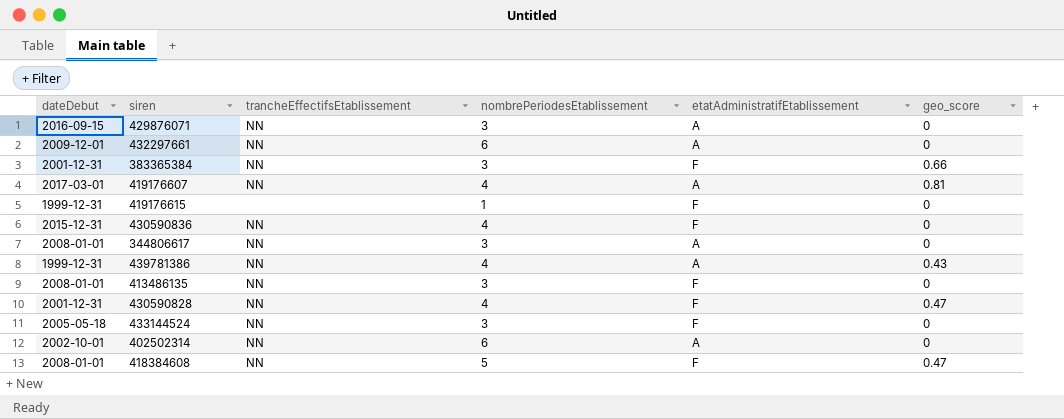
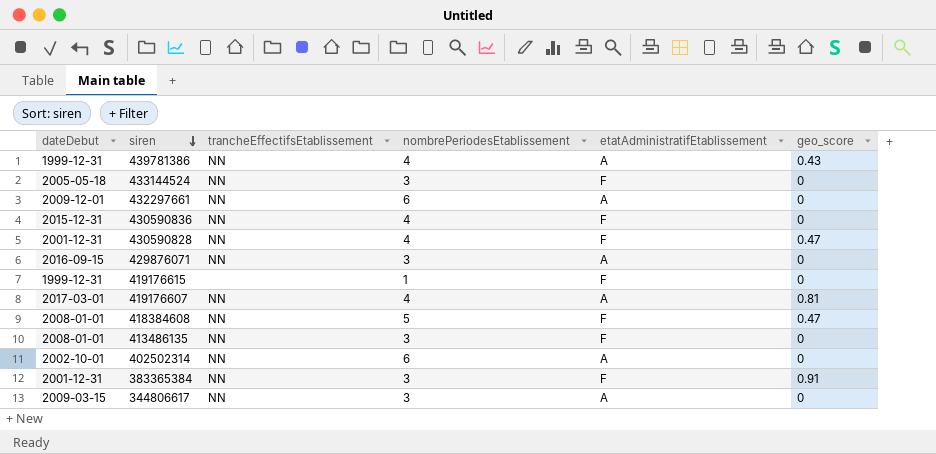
row order: none -> siren descending
383365384 | geo_score: 0.66 -> 0.91
344806617 | dateDebut: 2008-01-01 -> 2009-03-15

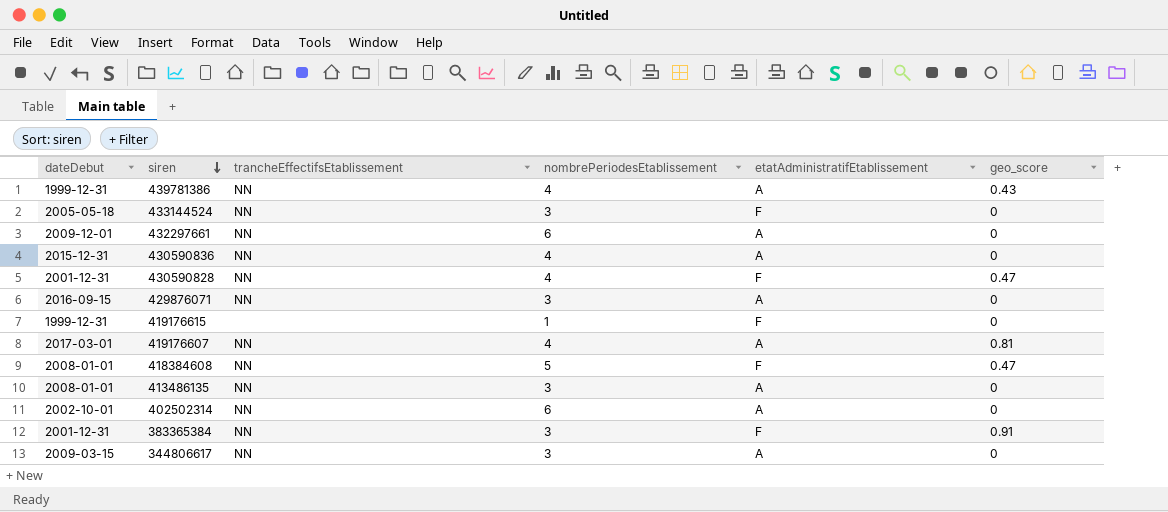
430590836 | etatAdministratifEtablissement: F -> A
413486135 | etatAdministratifEtablissement: F -> A

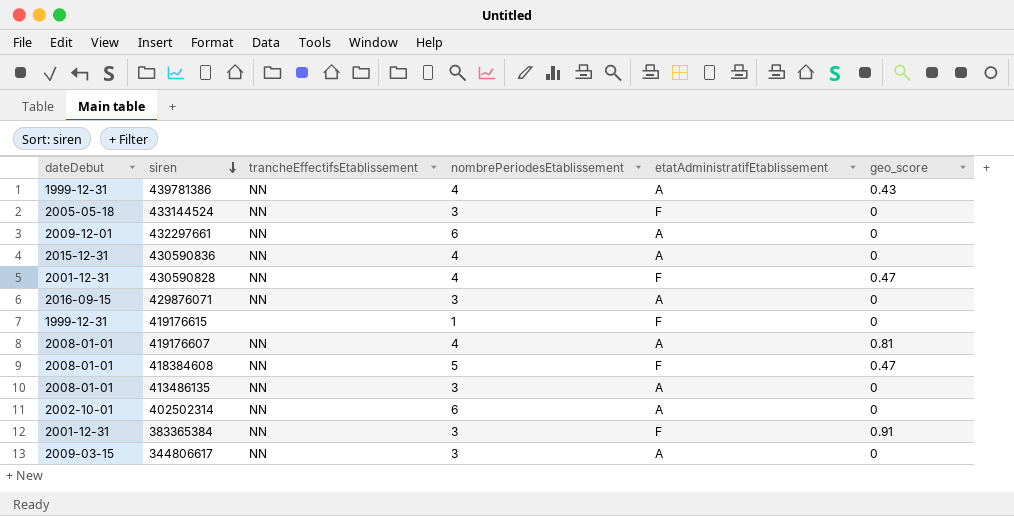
419176607 | dateDebut: 2017-03-01 -> 2008-01-01

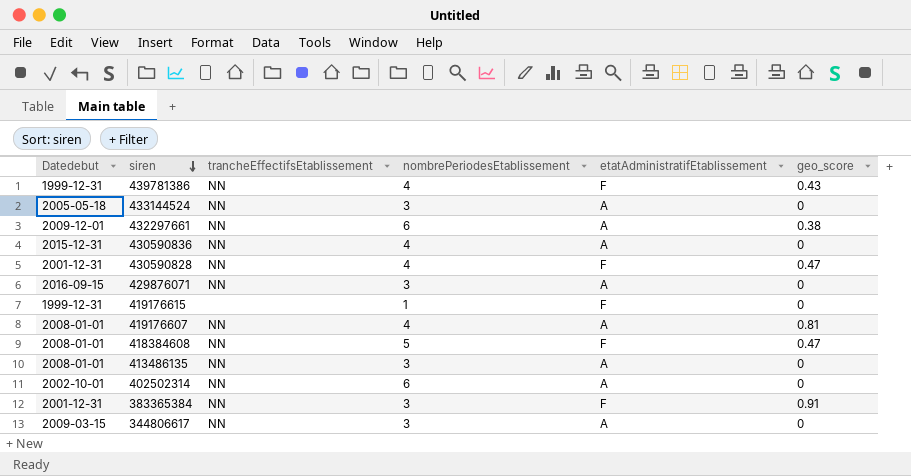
column name: dateDebut -> Datedebut
439781386 | etatAdministratifEtablissement: A -> F
433144524 | etatAdministratifEtablissement: F -> A
432297661 | geo_score: 0 -> 0.38

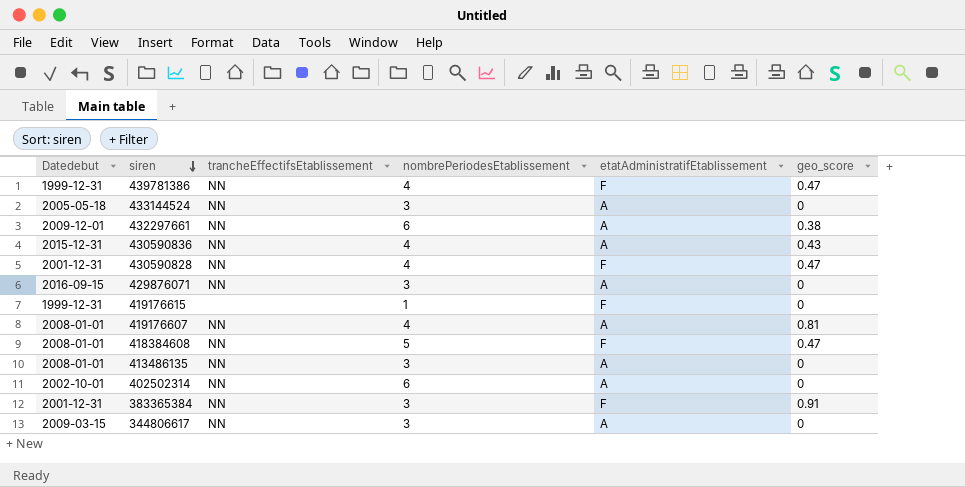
439781386 | geo_score: 0.43 -> 0.47
430590836 | geo_score: 0 -> 0.43

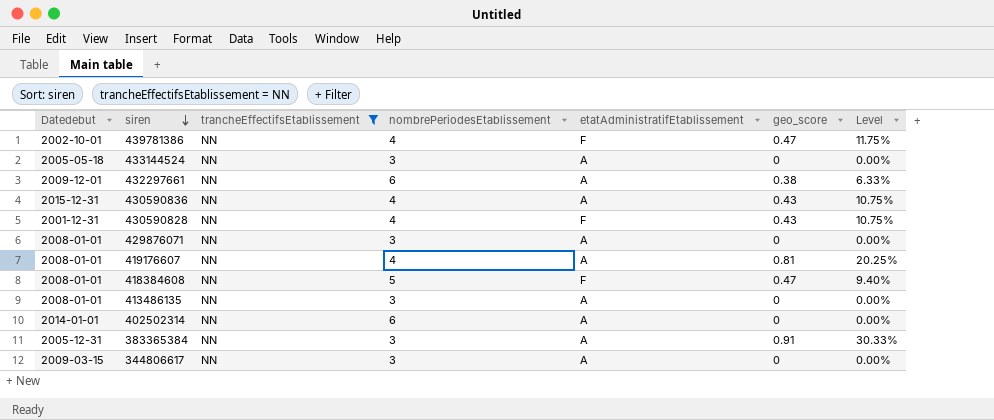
filter: none -> trancheEffectifsEtablissement = NN
column Level | formula: none -> [geo_score] / [nombrePeriodesEtablissement]
439781386 | Datedebut: 1999-12-31 -> 2002-10-01
430590828 | geo_score: 0.47 -> 0.43
429876071 | Datedebut: 2016-09-15 -> 2008-01-01
402502314 | Datedebut: 2002-10-01 -> 2014-01-01
383365384 | Datedebut: 2001-12-31 -> 2005-12-31
383365384 | etatAdministratifEtablissement: F -> A

